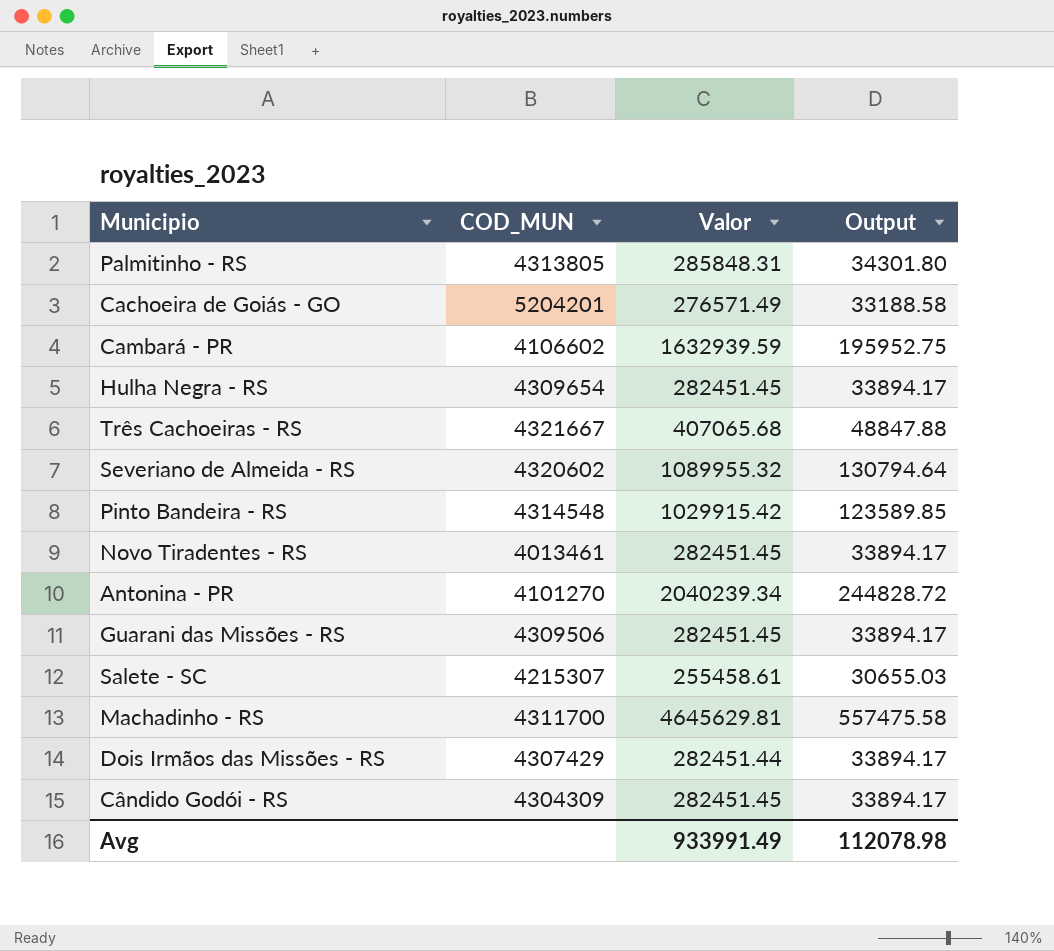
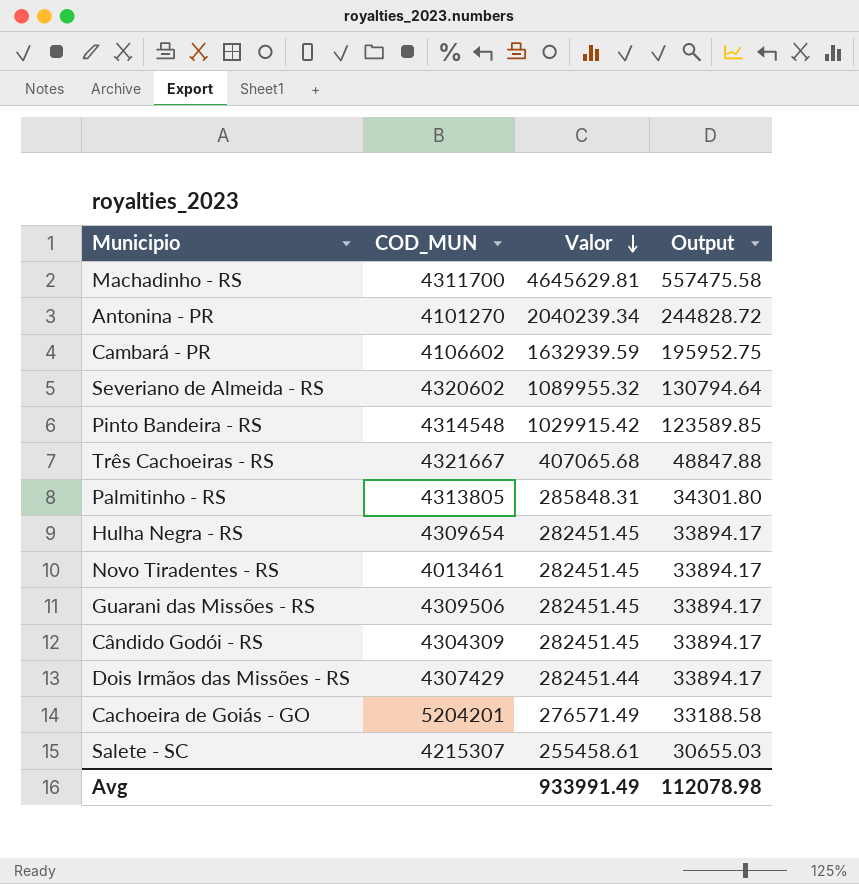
row order: none -> Valor descending

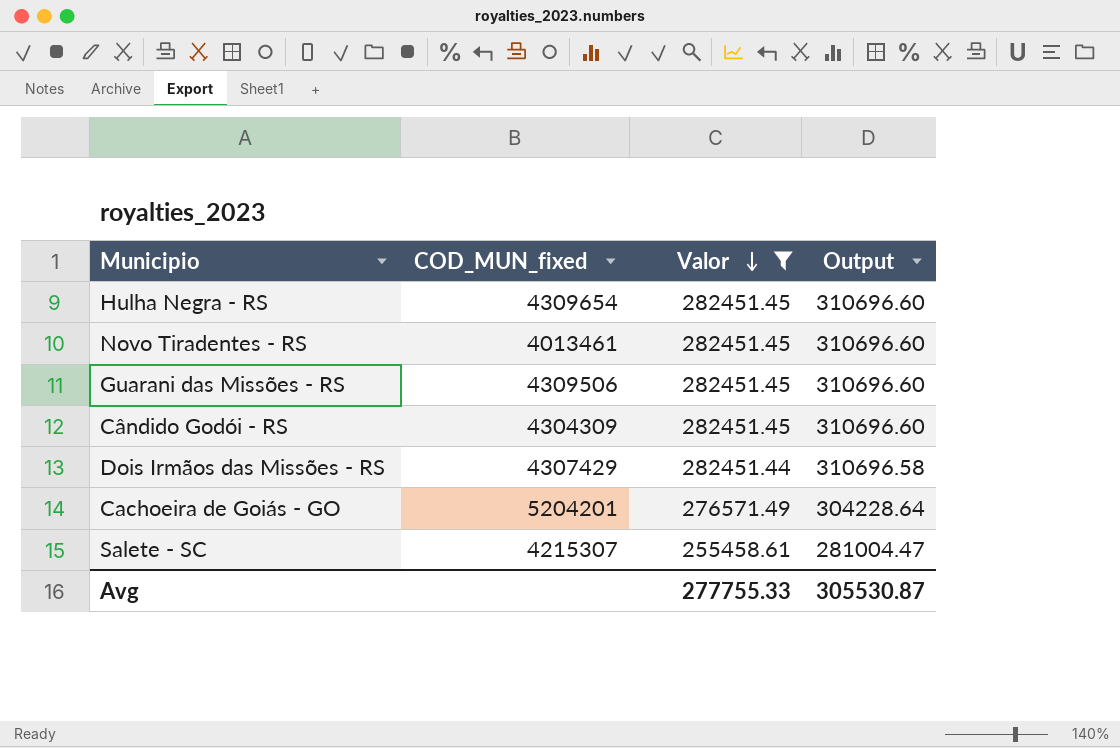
filter: none -> Valor <= 282451.45
column name: COD_MUN -> COD_MUN_fixed
column Output | formula: [Valor] * 0.12 -> [Valor] * 1.1
Avg | Valor: 933991.49 -> 277755.33
Avg | Output: 112078.98 -> 305530.87

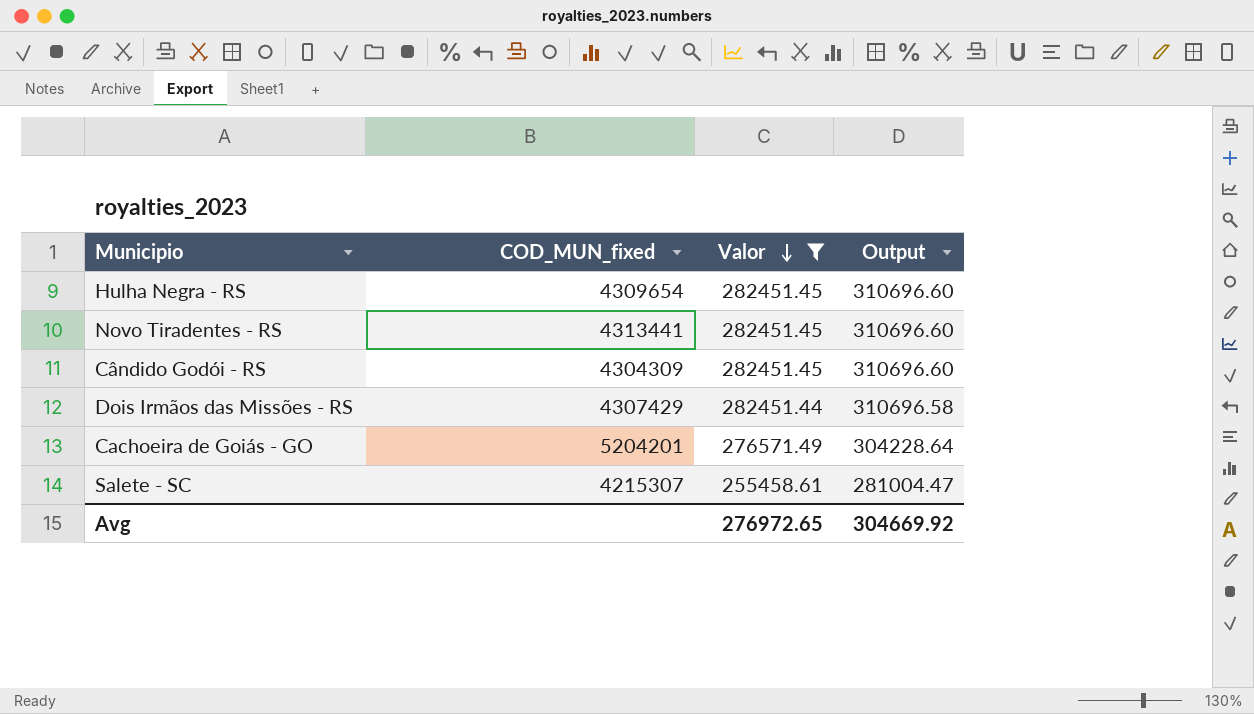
row Guarani das Missões - RS: 4309506 | 282451.45 | 310696.60 -> none
Novo Tiradentes - RS | COD_MUN_fixed: 4013461 -> 4313441
Avg | Valor: 277755.33 -> 276972.65
Avg | Output: 305530.87 -> 304669.92

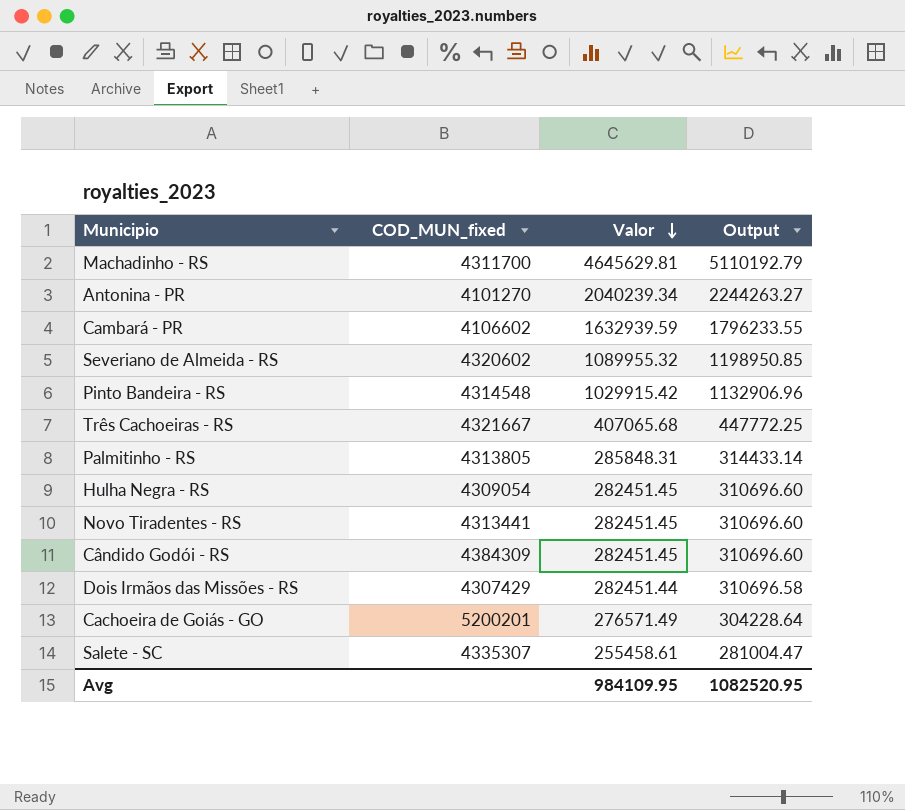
filter: Valor <= 282451.45 -> none
Hulha Negra - RS | COD_MUN_fixed: 4309654 -> 4309054
Cândido Godói - RS | COD_MUN_fixed: 4304309 -> 4384309
Cachoeira de Goiás - GO | COD_MUN_fixed: 5204201 -> 5200201
Salete - SC | COD_MUN_fixed: 4215307 -> 4335307
Avg | Valor: 276972.65 -> 984109.95
Avg | Output: 304669.92 -> 1082520.95

